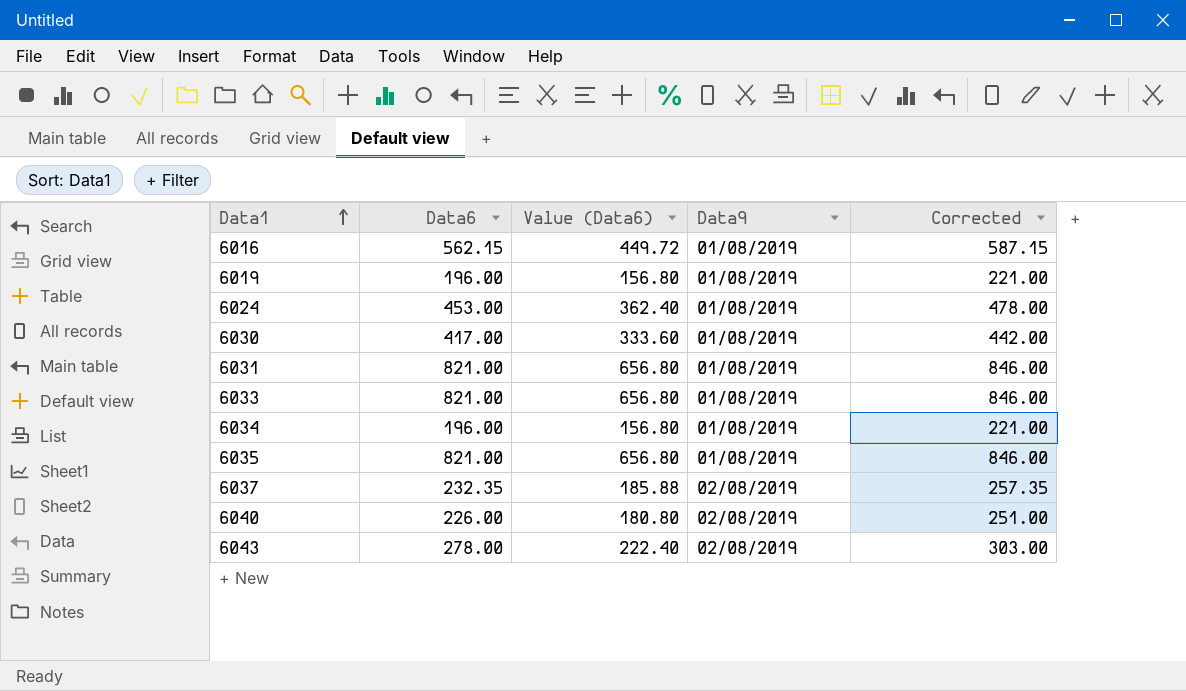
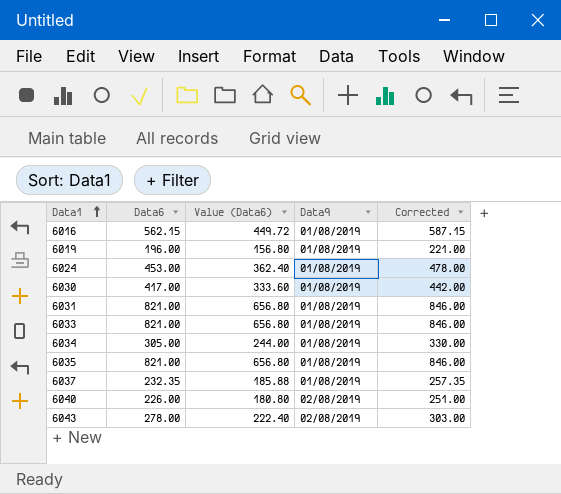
6034 | Data6: 196.00 -> 305.00
6034 | Value (Data6): 156.80 -> 244.00
6034 | Corrected: 221.00 -> 330.00
6037 | Data9: 02/08/2019 -> 01/08/2019

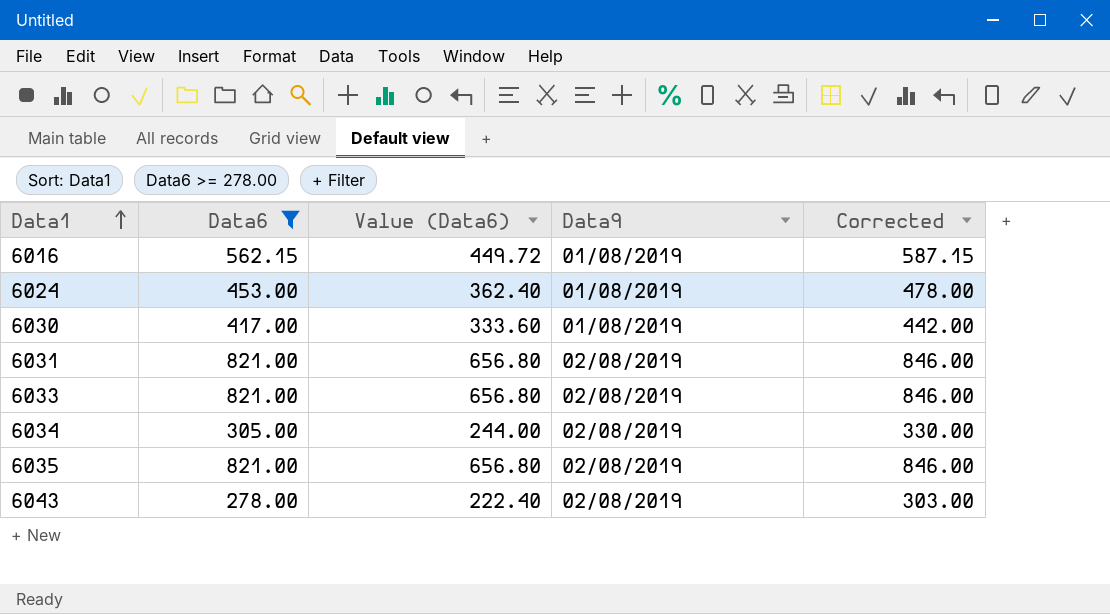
filter: none -> Data6 >= 278.00
6031 | Data9: 01/08/2019 -> 02/08/2019
6033 | Data9: 01/08/2019 -> 02/08/2019
6034 | Data9: 01/08/2019 -> 02/08/2019
6035 | Data9: 01/08/2019 -> 02/08/2019

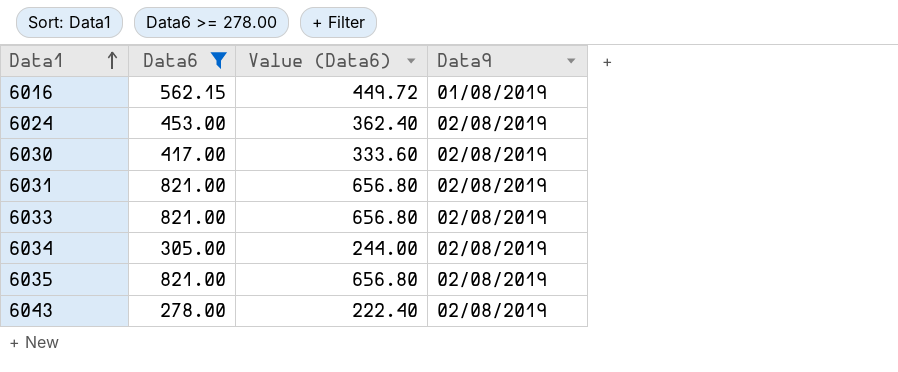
column Corrected | formula: [Data6] + 25 -> none
6024 | Data9: 01/08/2019 -> 02/08/2019
6030 | Data9: 01/08/2019 -> 02/08/2019

